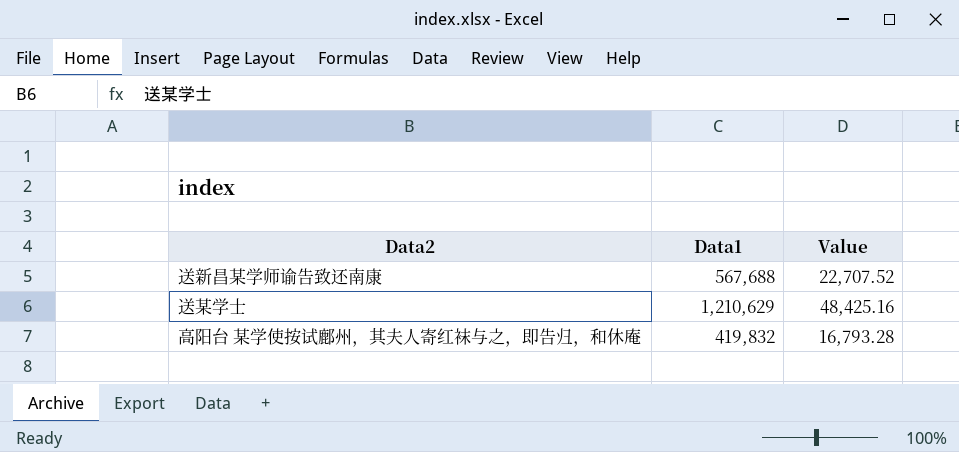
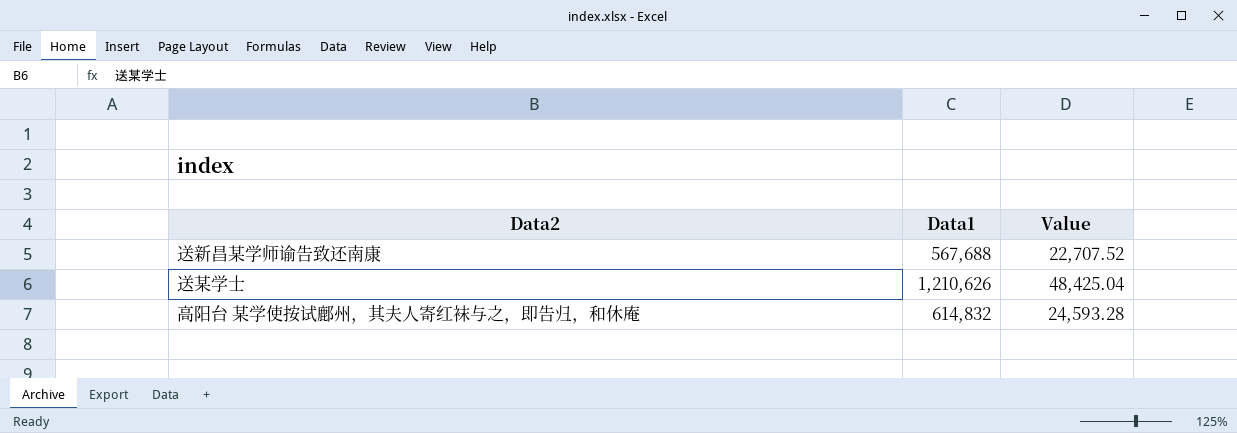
送某学士 | Data1: 1,210,629 -> 1,210,626
送某学士 | Value: 48,425.16 -> 48,425.04
高阳台 某学使按试鄜州，其夫人寄红袜与之，即告归，和休庵 | Data1: 419,832 -> 614,832
高阳台 某学使按试鄜州，其夫人寄红袜与之，即告归，和休庵 | Value: 16,793.28 -> 24,593.28

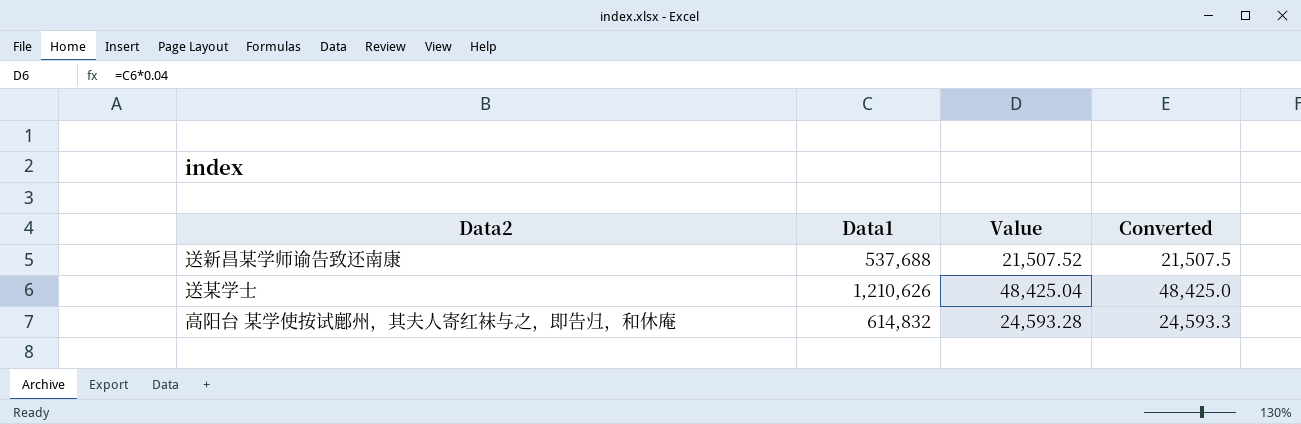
column Converted | formula: none -> [Data1] * 0.04
送新昌某学师谕告致还南康 | Data1: 567,688 -> 537,688
送新昌某学师谕告致还南康 | Value: 22,707.52 -> 21,507.52

